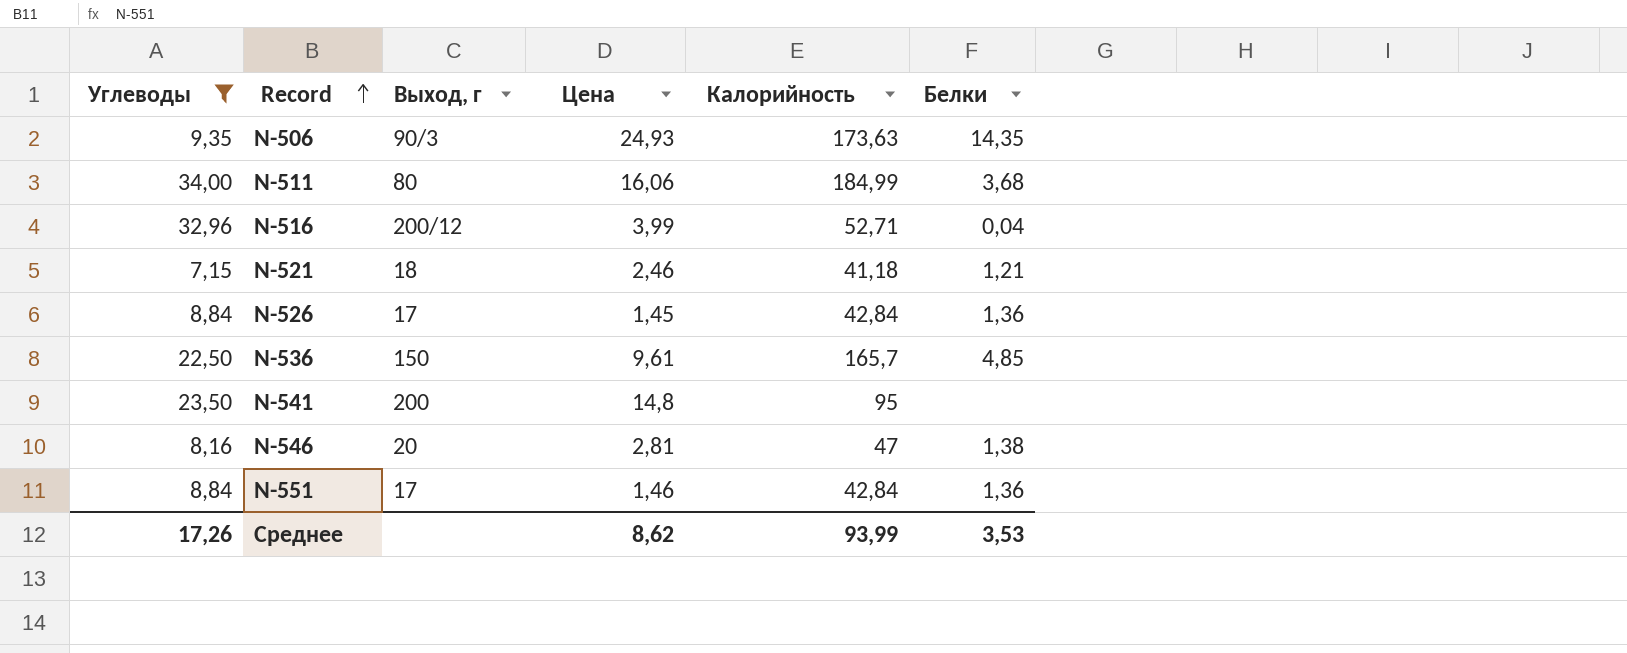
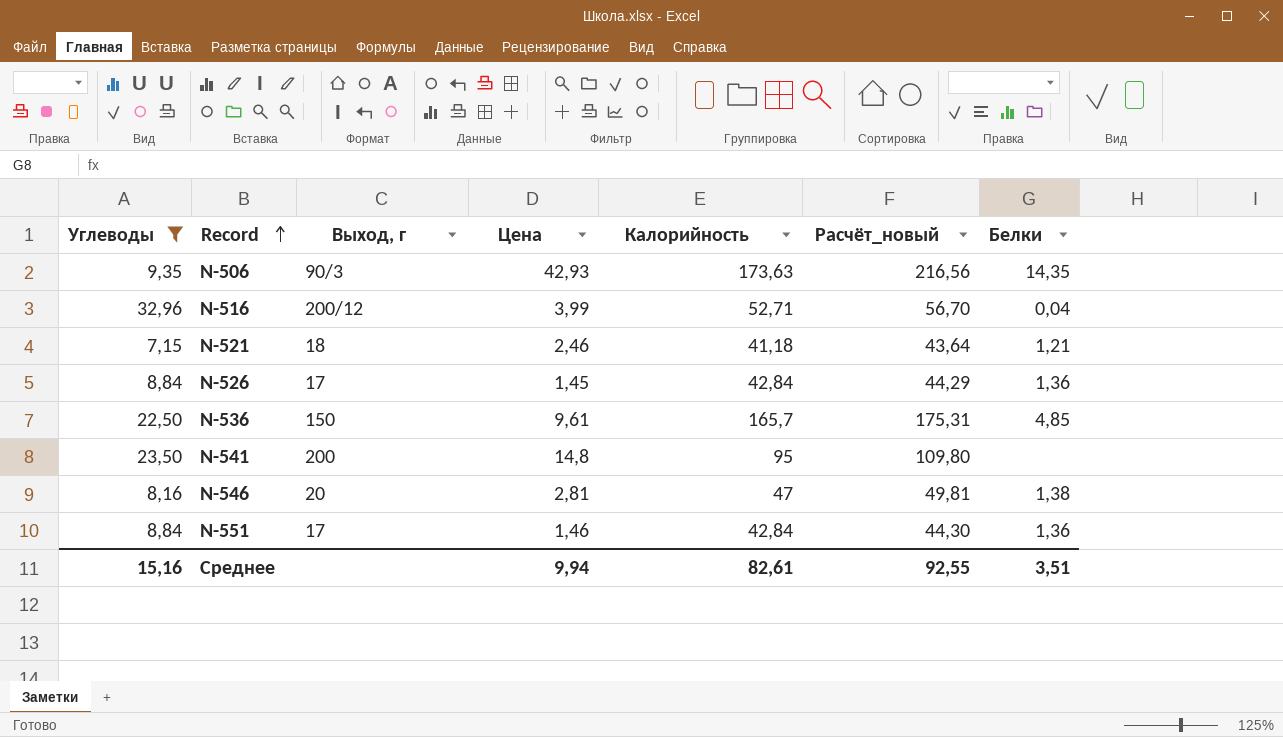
column Расчёт_новый | formula: none -> [Цена] + [Калорийность]
row N-511: 34,00 | 80 | 16,06 | 184,99 | 3,68 -> none
N-506 | Цена: 24,93 -> 42,93
Среднее | Углеводы: 17,26 -> 15,16
Среднее | Цена: 8,62 -> 9,94
Среднее | Калорийность: 93,99 -> 82,61
Среднее | Белки: 3,53 -> 3,51

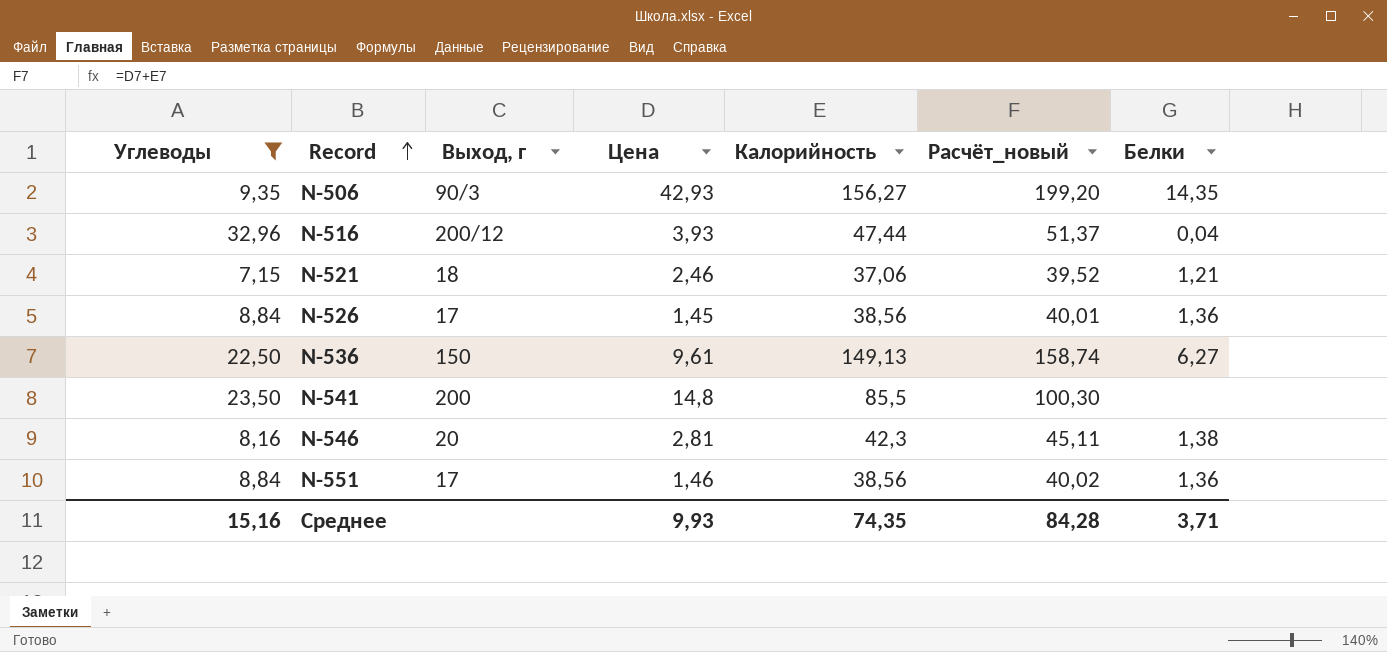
N-506 | Калорийность: 173,63 -> 156,27
N-506 | Расчёт_новый: 216,56 -> 199,20
N-516 | Цена: 3,99 -> 3,93
N-516 | Калорийность: 52,71 -> 47,44
N-516 | Расчёт_новый: 56,70 -> 51,37
N-521 | Калорийность: 41,18 -> 37,06
N-521 | Расчёт_новый: 43,64 -> 39,52
N-526 | Калорийность: 42,84 -> 38,56
N-526 | Расчёт_новый: 44,29 -> 40,01
N-536 | Калорийность: 165,7 -> 149,13
N-536 | Расчёт_новый: 175,31 -> 158,74
N-536 | Белки: 4,85 -> 6,27
N-541 | Калорийность: 95 -> 85,5
N-541 | Расчёт_новый: 109,80 -> 100,30
N-546 | Калорийность: 47 -> 42,3
N-546 | Расчёт_новый: 49,81 -> 45,11
N-551 | Калорийность: 42,84 -> 38,56
N-551 | Расчёт_новый: 44,30 -> 40,02
Среднее | Цена: 9,94 -> 9,93
Среднее | Калорийность: 82,61 -> 74,35
Среднее | Расчёт_новый: 92,55 -> 84,28
Среднее | Белки: 3,51 -> 3,71

